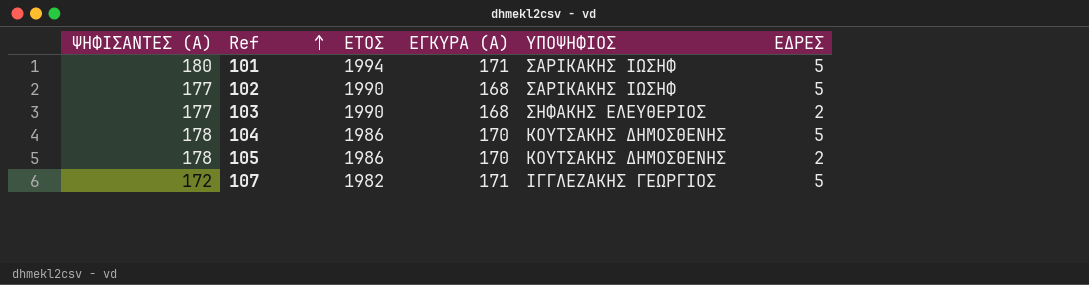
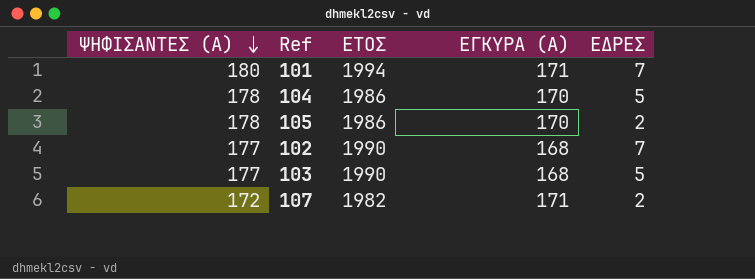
row order: Ref ascending -> ΨΗΦΙΣΑΝΤΕΣ (Α) descending
column ΥΠΟΨΗΦΙΟΣ | position: 5 -> none
101 | ΕΔΡΕΣ: 5 -> 7
102 | ΕΔΡΕΣ: 5 -> 7
103 | ΕΔΡΕΣ: 2 -> 5
107 | ΕΔΡΕΣ: 5 -> 2

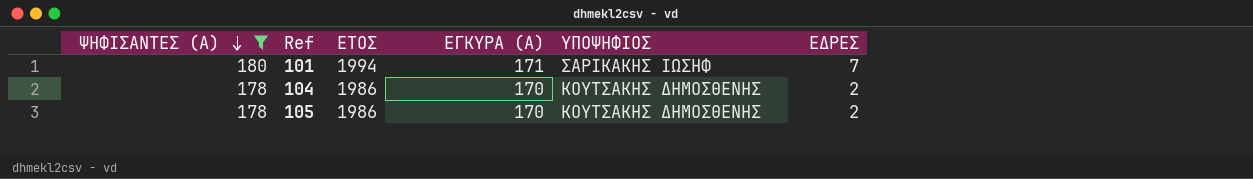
filter: none -> ΨΗΦΙΣΑΝΤΕΣ (Α) >= 178
column ΥΠΟΨΗΦΙΟΣ | position: none -> 5
104 | ΕΔΡΕΣ: 5 -> 2

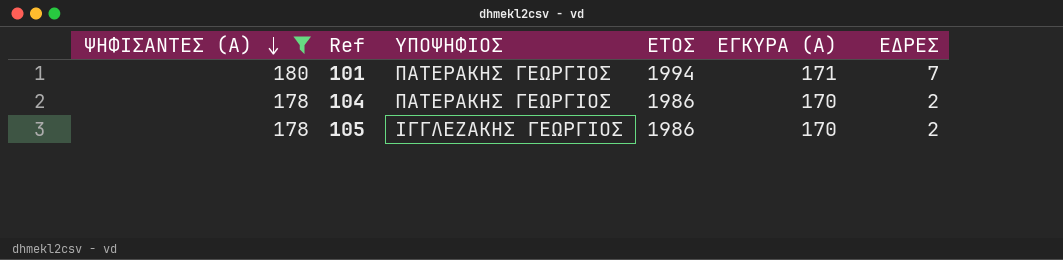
column ΥΠΟΨΗΦΙΟΣ | position: 5 -> 3
101 | ΥΠΟΨΗΦΙΟΣ: ΣΑΡΙΚΑΚΗΣ ΙΩΣΗΦ -> ΠΑΤΕΡΑΚΗΣ ΓΕΩΡΓΙΟΣ
104 | ΥΠΟΨΗΦΙΟΣ: ΚΟΥΤΣΑΚΗΣ ΔΗΜΟΣΘΕΝΗΣ -> ΠΑΤΕΡΑΚΗΣ ΓΕΩΡΓΙΟΣ
105 | ΥΠΟΨΗΦΙΟΣ: ΚΟΥΤΣΑΚΗΣ ΔΗΜΟΣΘΕΝΗΣ -> ΙΓΓΛΕΖΑΚΗΣ ΓΕΩΡΓΙΟΣ

